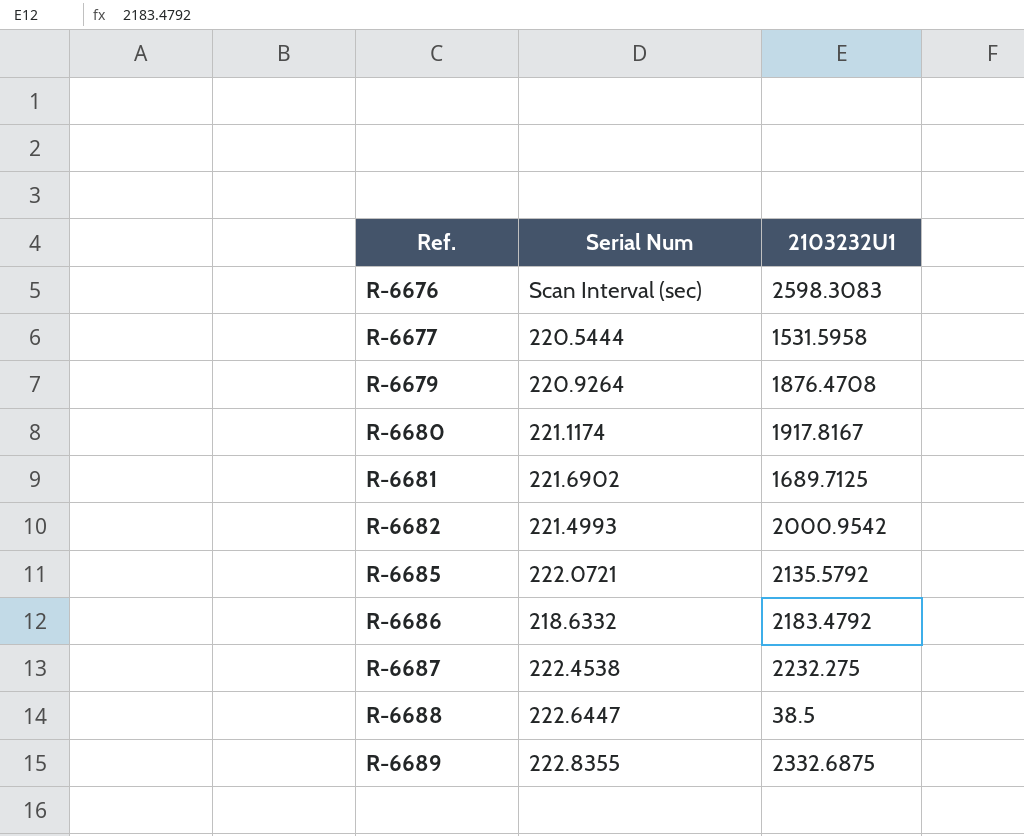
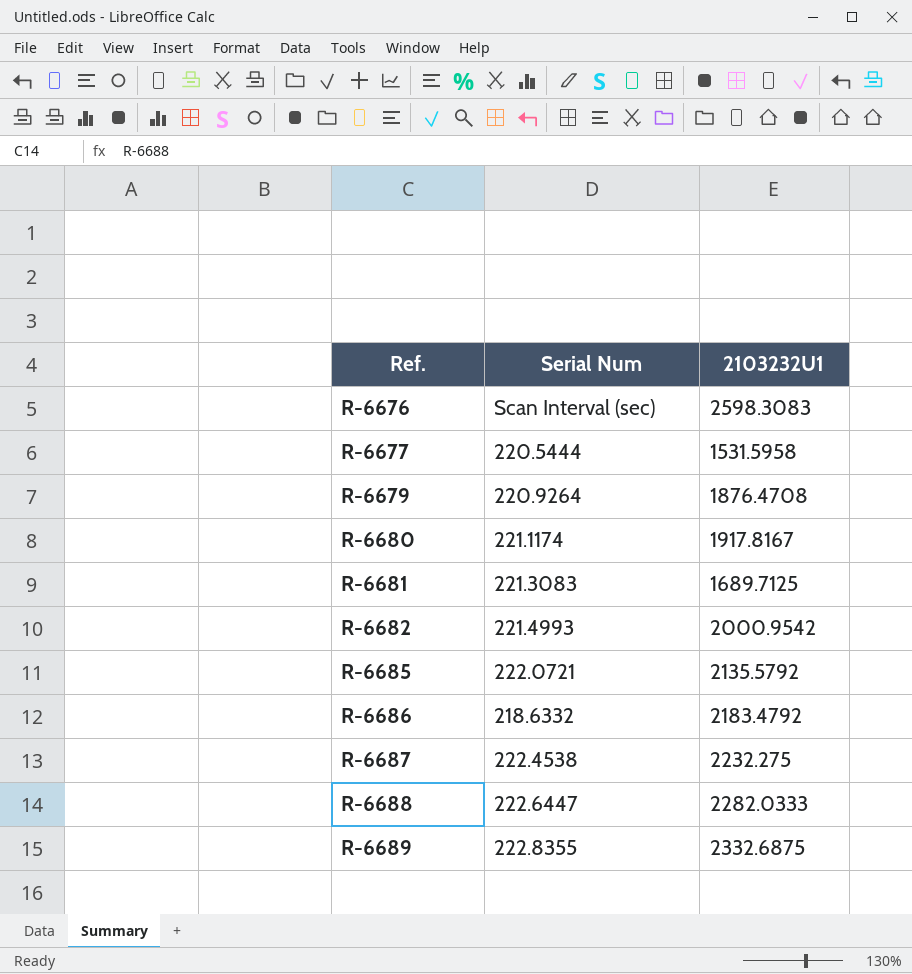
R-6681 | Serial Num: 221.6902 -> 221.3083
R-6688 | 2103232U1: 38.5 -> 2282.0333

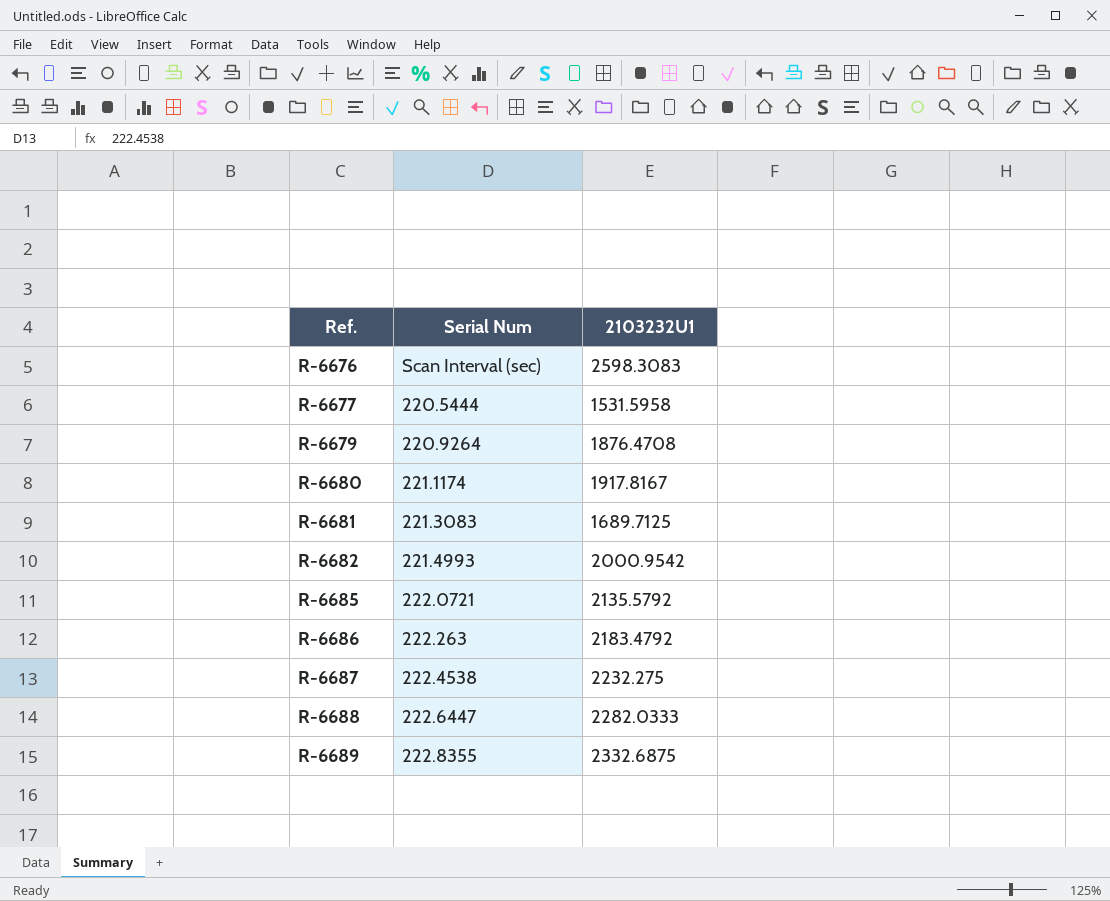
R-6686 | Serial Num: 218.6332 -> 222.263

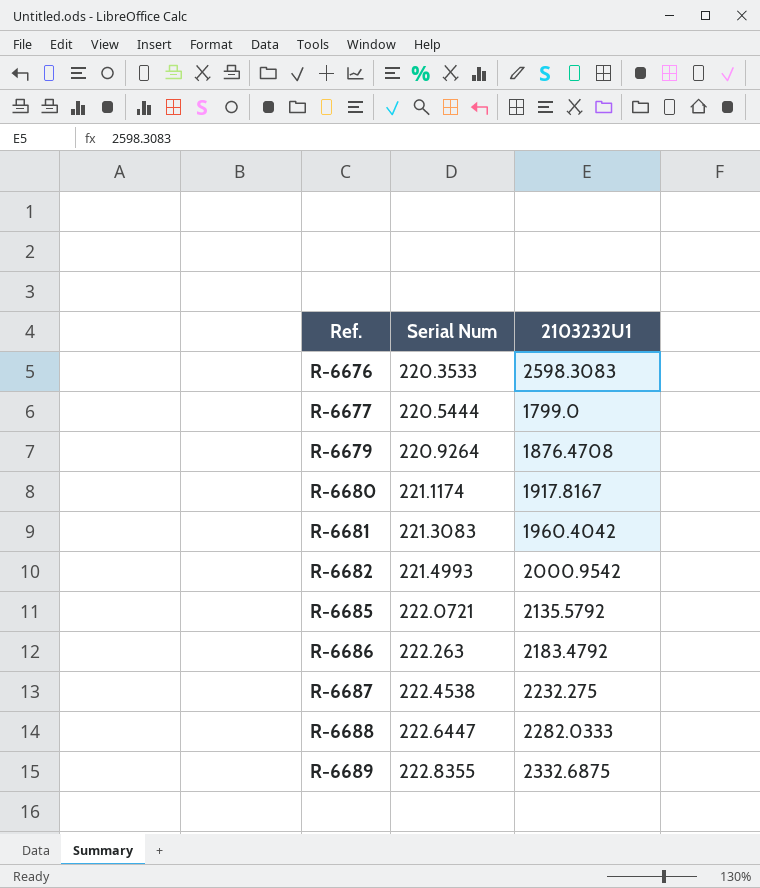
R-6676 | Serial Num: Scan Interval (sec) -> 220.3533
R-6677 | 2103232U1: 1531.5958 -> 1799.0
R-6681 | 2103232U1: 1689.7125 -> 1960.4042

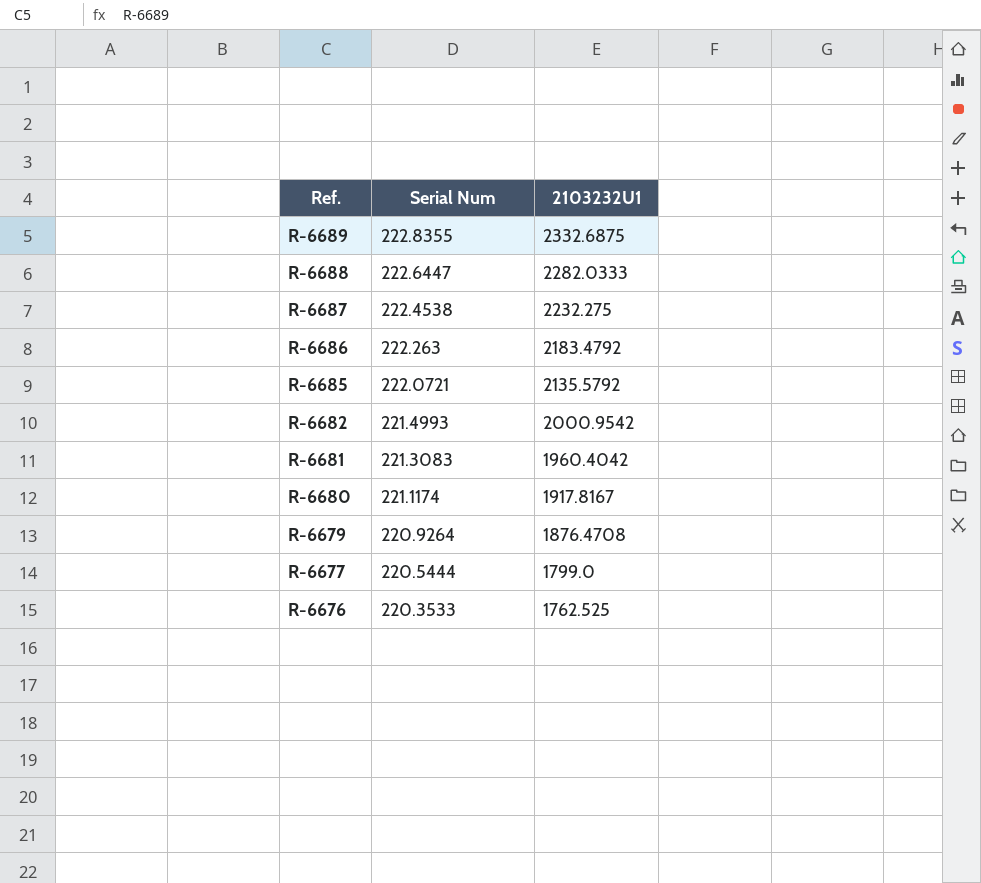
row order: Ref. ascending -> Ref. descending
R-6676 | 2103232U1: 2598.3083 -> 1762.525

